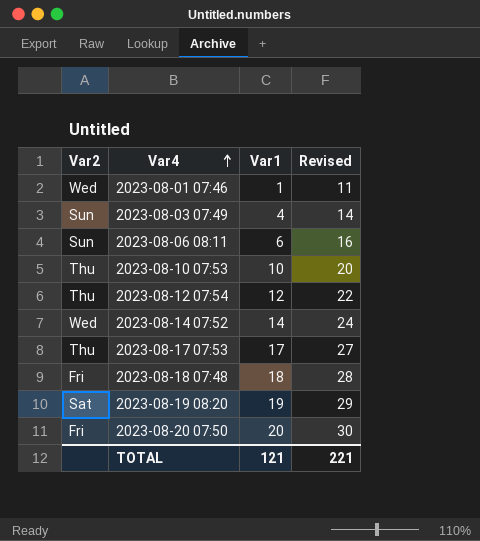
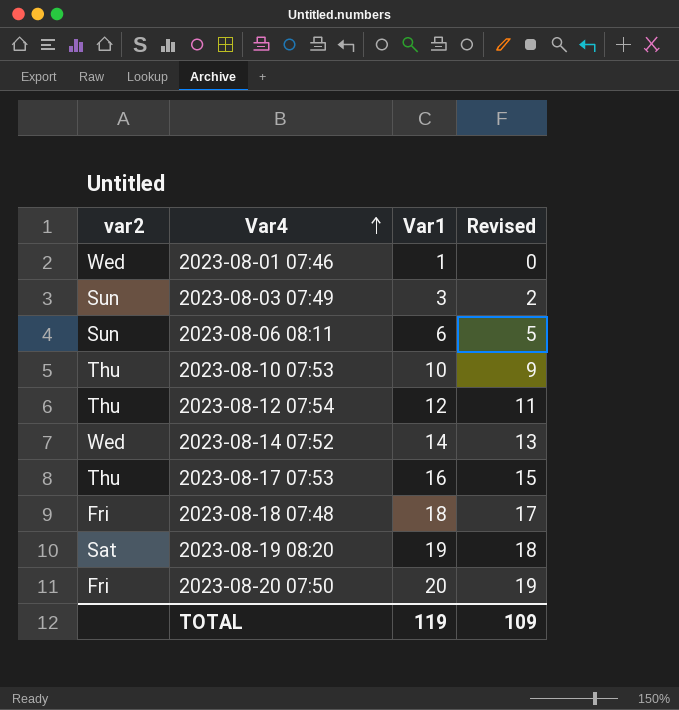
column name: Var2 -> var2
column Revised | formula: [Var1] + 10 -> [Var1] - 1
2023-08-03 07:49 | Var1: 4 -> 3
2023-08-17 07:53 | Var1: 17 -> 16
TOTAL | Var1: 121 -> 119
TOTAL | Revised: 221 -> 109

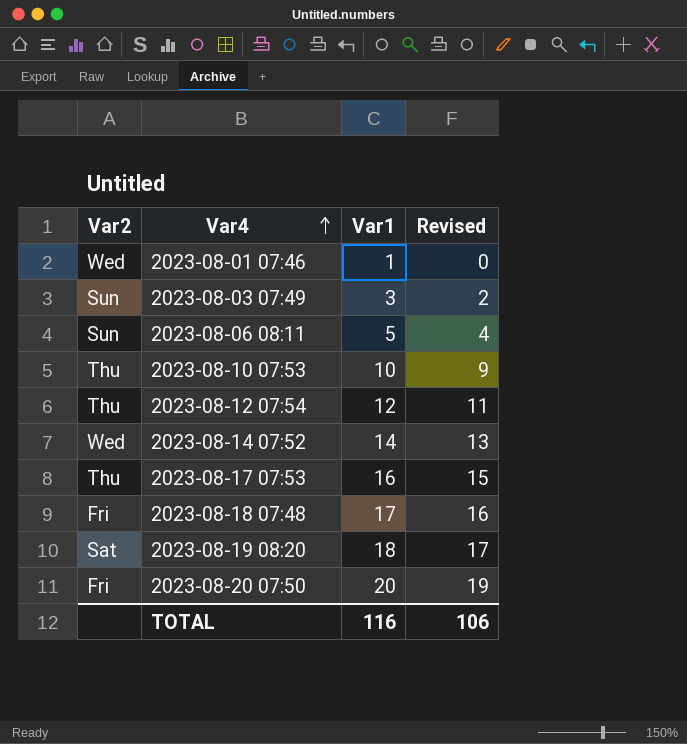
column name: var2 -> Var2
2023-08-06 08:11 | Var1: 6 -> 5
2023-08-06 08:11 | Revised: 5 -> 4
2023-08-18 07:48 | Var1: 18 -> 17
2023-08-18 07:48 | Revised: 17 -> 16
2023-08-19 08:20 | Var1: 19 -> 18
2023-08-19 08:20 | Revised: 18 -> 17
TOTAL | Var1: 119 -> 116
TOTAL | Revised: 109 -> 106

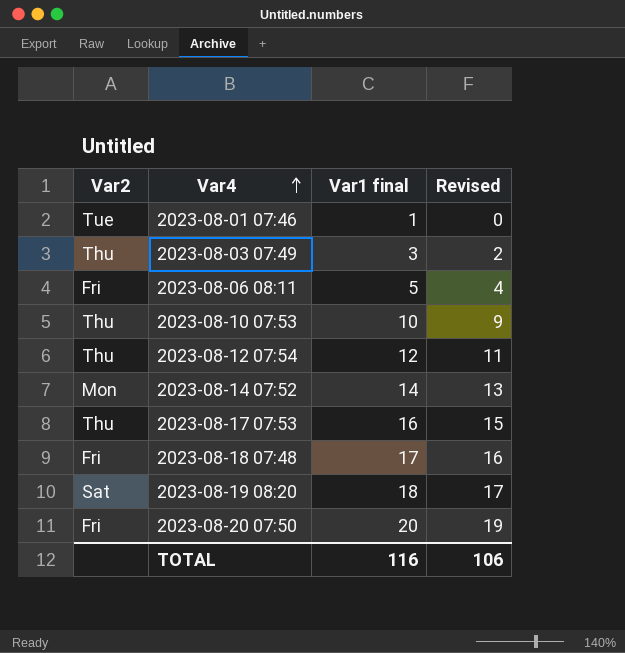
column name: Var1 -> Var1 final
2023-08-01 07:46 | Var2: Wed -> Tue
2023-08-03 07:49 | Var2: Sun -> Thu
2023-08-06 08:11 | Var2: Sun -> Fri
2023-08-14 07:52 | Var2: Wed -> Mon

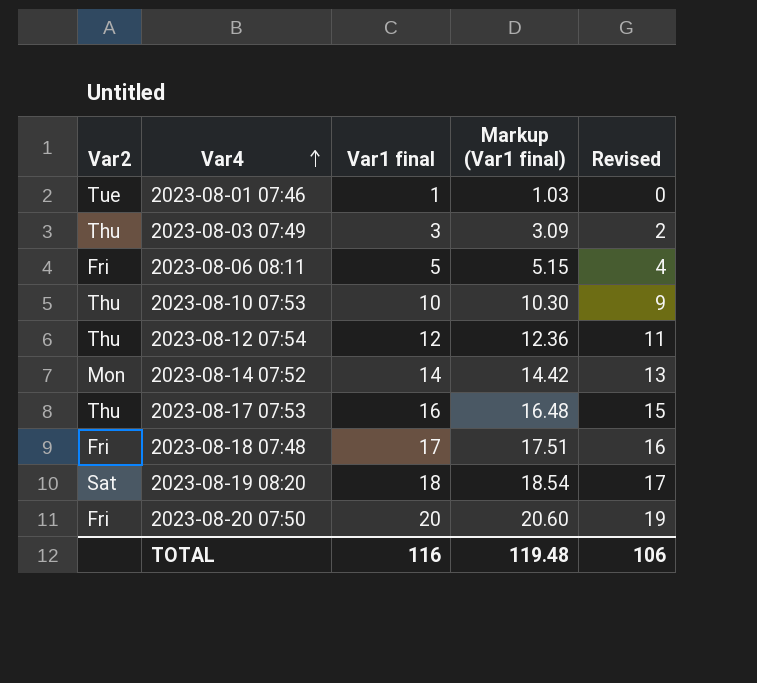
column Markup (Var1 final) | formula: none -> [Var1 final] * 1.03

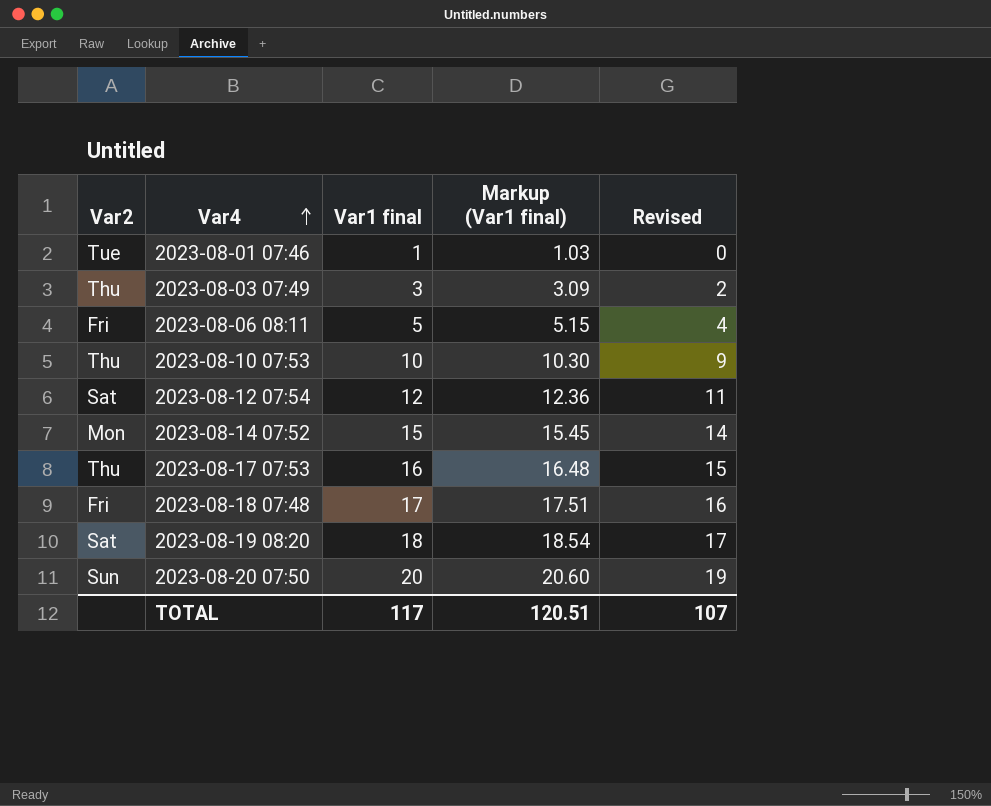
2023-08-12 07:54 | Var2: Thu -> Sat
2023-08-14 07:52 | Var1 final: 14 -> 15
2023-08-14 07:52 | Markup (Var1 final): 14.42 -> 15.45
2023-08-14 07:52 | Revised: 13 -> 14
2023-08-20 07:50 | Var2: Fri -> Sun
TOTAL | Var1 final: 116 -> 117
TOTAL | Markup (Var1 final): 119.48 -> 120.51
TOTAL | Revised: 106 -> 107

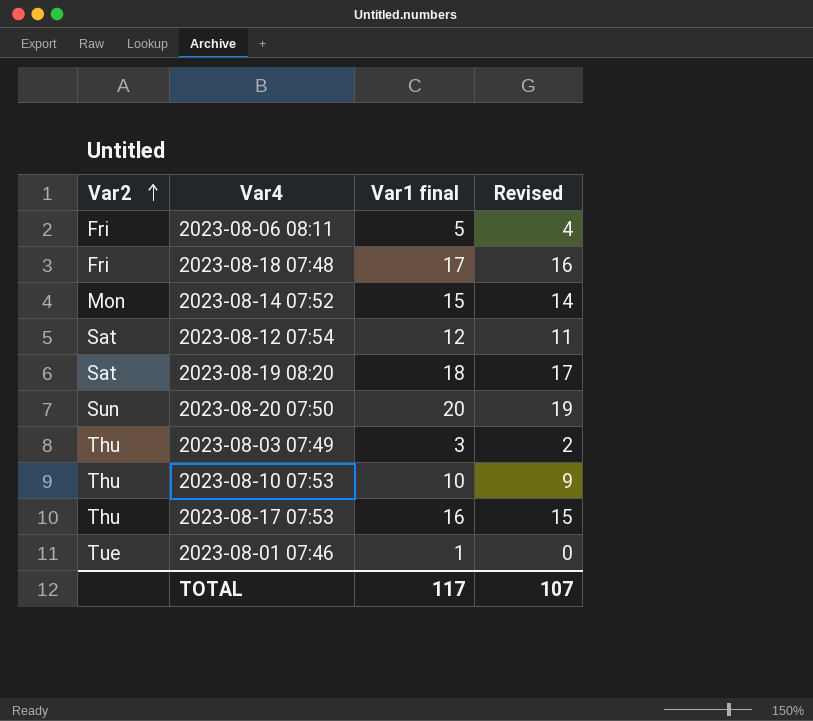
row order: Var4 ascending -> Var2 ascending
column Markup (Var1 final) | formula: [Var1 final] * 1.03 -> none

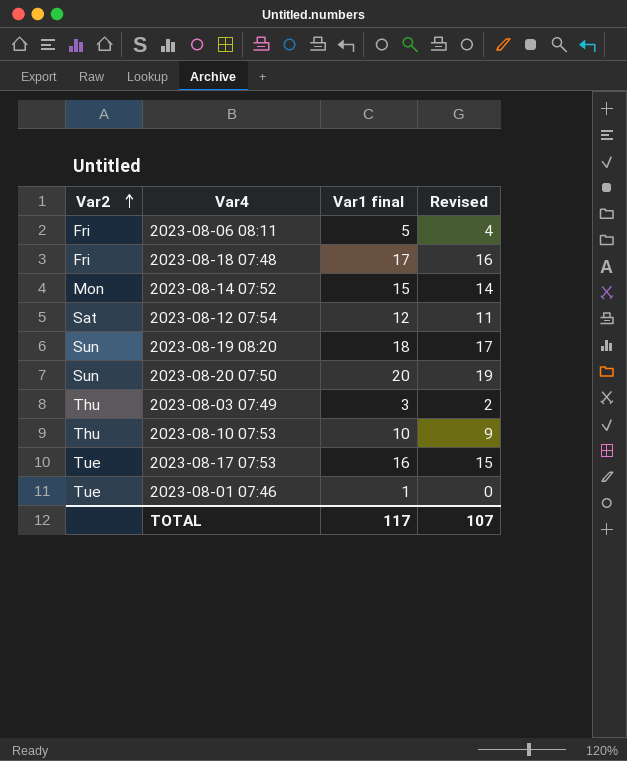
2023-08-19 08:20 | Var2: Sat -> Sun
2023-08-17 07:53 | Var2: Thu -> Tue

